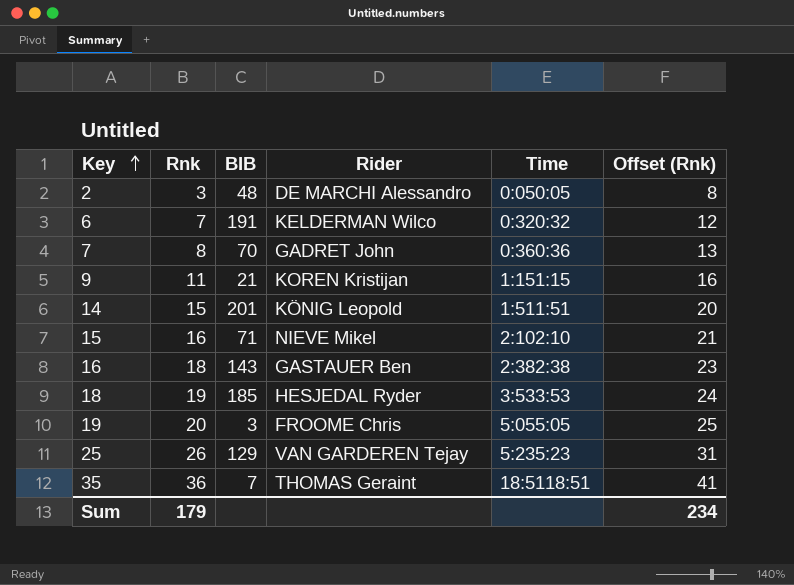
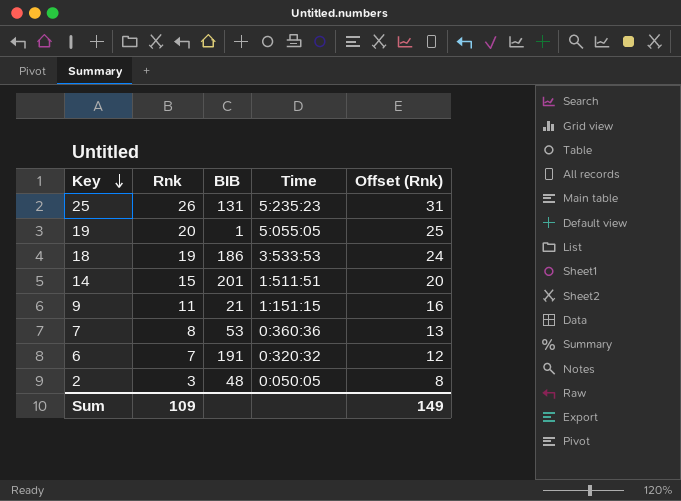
row order: Key ascending -> Key descending
column Rider | position: 4 -> none
row 15: 16 | 71 | NIEVE Mikel | 2:102:10 | 21 -> none
row 16: 18 | 143 | GASTAUER Ben | 2:382:38 | 23 -> none
row 35: 36 | 7 | THOMAS Geraint | 18:5118:51 | 41 -> none
25 | BIB: 129 -> 131
19 | BIB: 3 -> 1
18 | BIB: 185 -> 186
7 | BIB: 70 -> 53
Sum | Rnk: 179 -> 109
Sum | Offset (Rnk): 234 -> 149

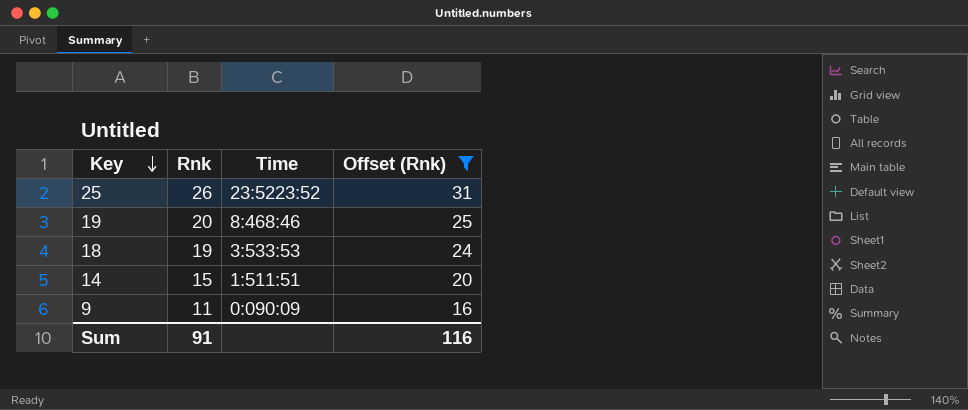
filter: none -> Offset (Rnk) >= 16
column BIB | position: 3 -> none
25 | Time: 5:235:23 -> 23:5223:52
19 | Time: 5:055:05 -> 8:468:46
9 | Time: 1:151:15 -> 0:090:09
Sum | Rnk: 109 -> 91
Sum | Offset (Rnk): 149 -> 116

